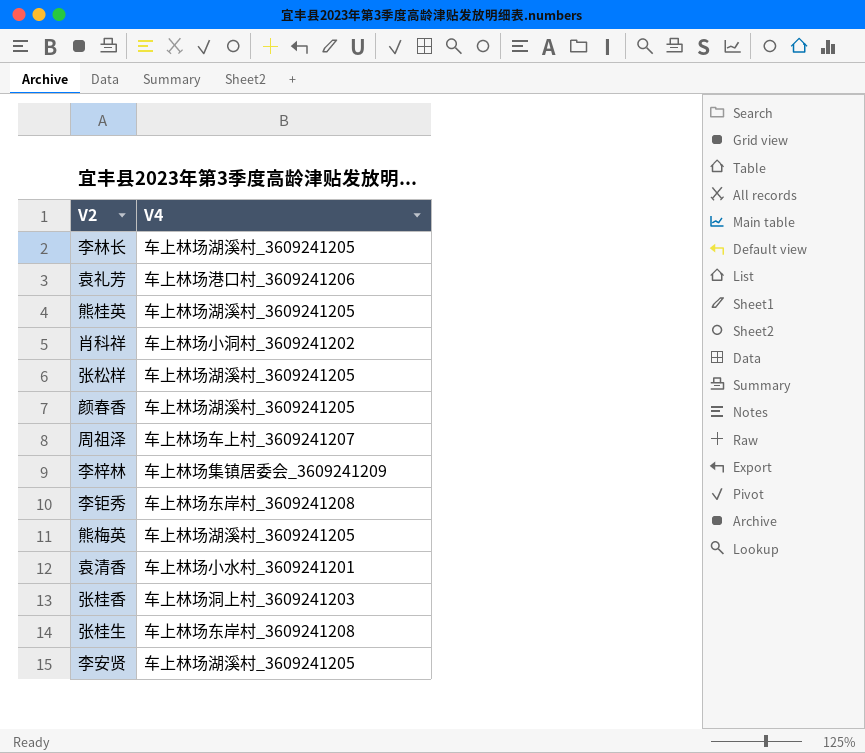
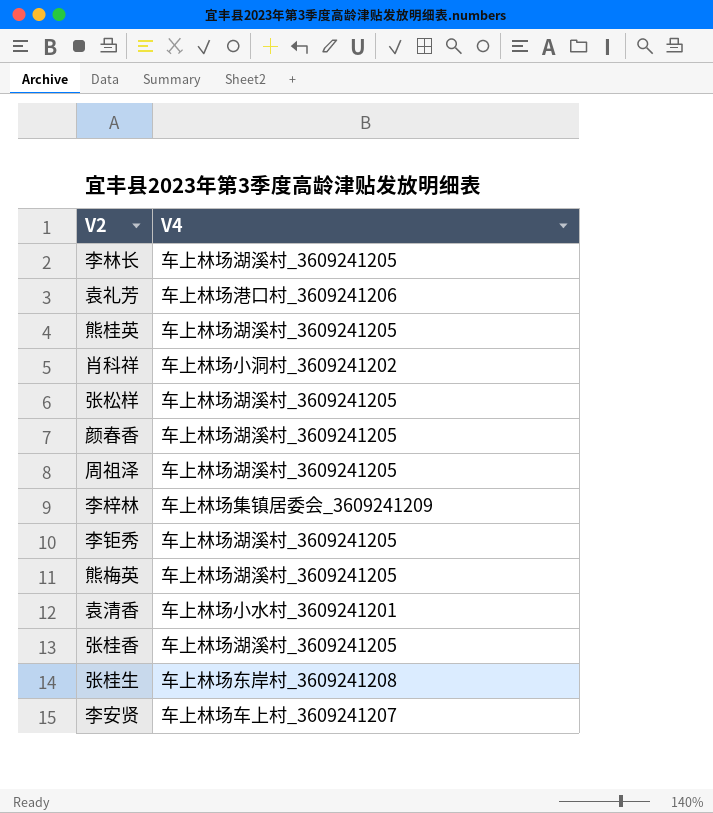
周祖泽 | V4: 车上林场车上村_3609241207 -> 车上林场湖溪村_3609241205
李钜秀 | V4: 车上林场东岸村_3609241208 -> 车上林场湖溪村_3609241205
张桂香 | V4: 车上林场洞上村_3609241203 -> 车上林场湖溪村_3609241205
李安贤 | V4: 车上林场湖溪村_3609241205 -> 车上林场车上村_3609241207

